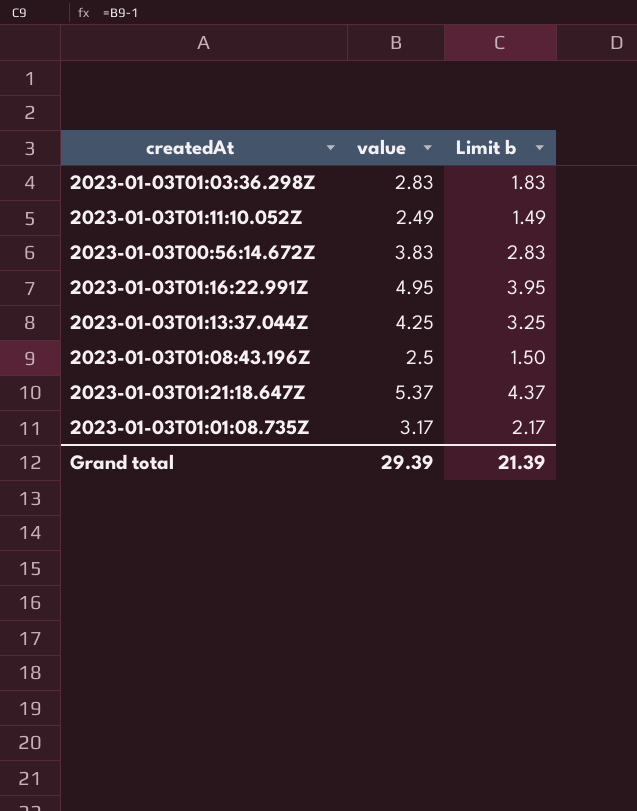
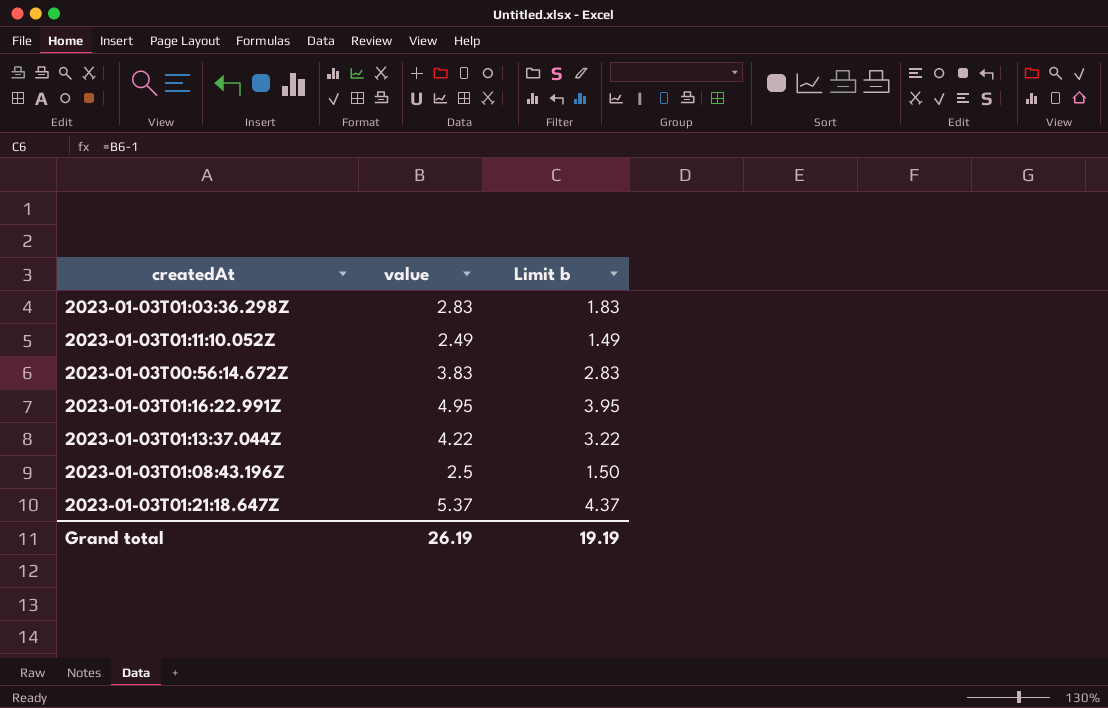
row 2023-01-03T01:01:08.735Z: 3.17 | 2.17 -> none
2023-01-03T01:13:37.044Z | value: 4.25 -> 4.22
2023-01-03T01:13:37.044Z | Limit b: 3.25 -> 3.22
Grand total | value: 29.39 -> 26.19
Grand total | Limit b: 21.39 -> 19.19

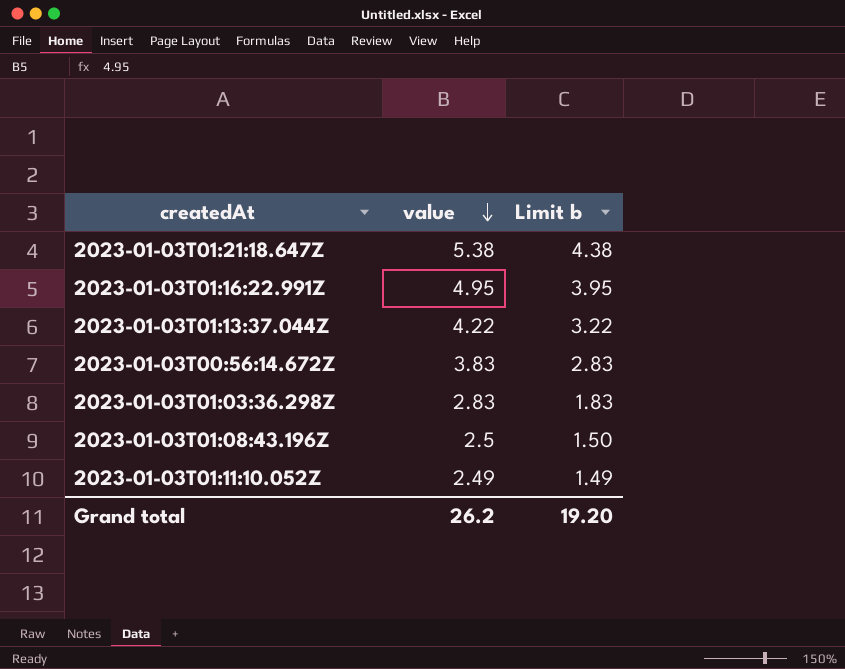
row order: none -> value descending
2023-01-03T01:21:18.647Z | value: 5.37 -> 5.38
2023-01-03T01:21:18.647Z | Limit b: 4.37 -> 4.38
Grand total | value: 26.19 -> 26.2
Grand total | Limit b: 19.19 -> 19.20

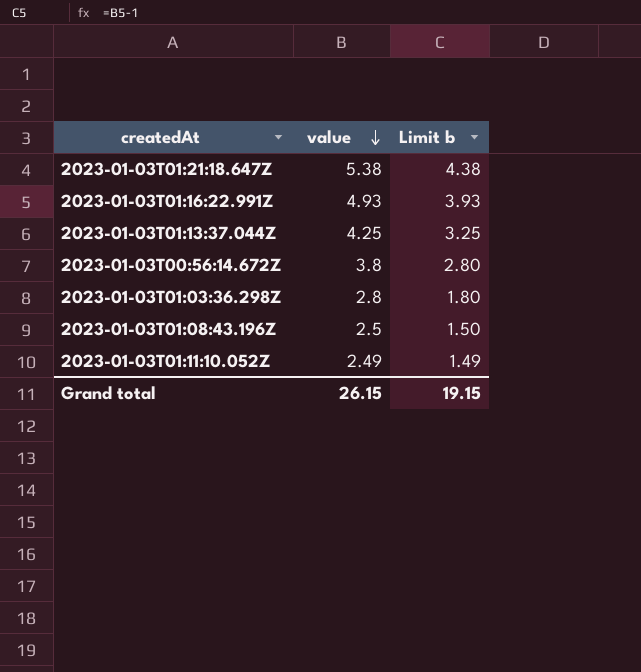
2023-01-03T01:16:22.991Z | value: 4.95 -> 4.93
2023-01-03T01:16:22.991Z | Limit b: 3.95 -> 3.93
2023-01-03T01:13:37.044Z | value: 4.22 -> 4.25
2023-01-03T01:13:37.044Z | Limit b: 3.22 -> 3.25
2023-01-03T00:56:14.672Z | value: 3.83 -> 3.8
2023-01-03T00:56:14.672Z | Limit b: 2.83 -> 2.80
2023-01-03T01:03:36.298Z | value: 2.83 -> 2.8
2023-01-03T01:03:36.298Z | Limit b: 1.83 -> 1.80
Grand total | value: 26.2 -> 26.15
Grand total | Limit b: 19.20 -> 19.15

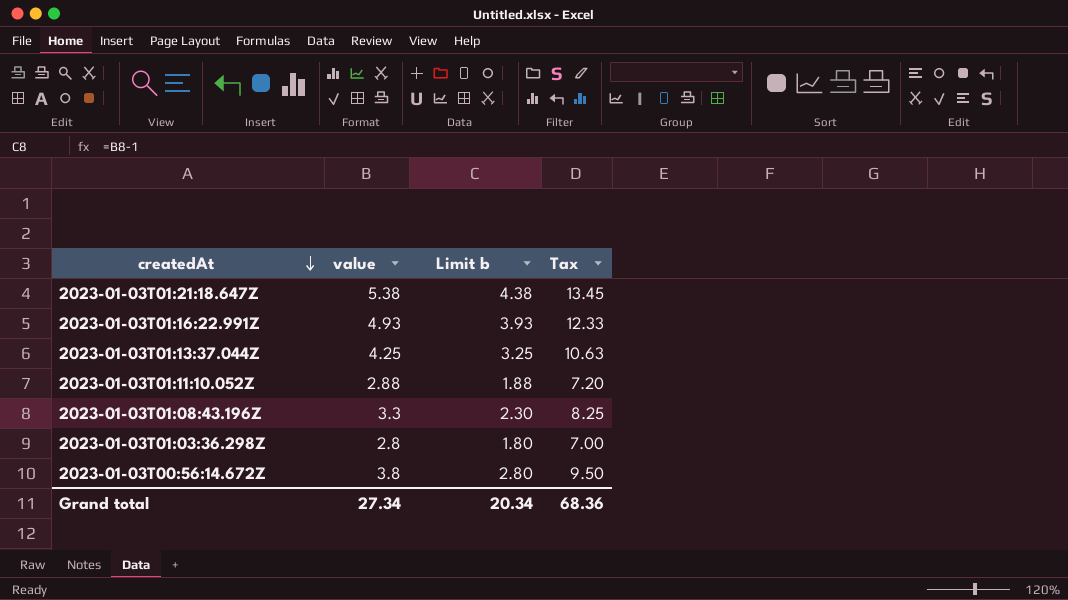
row order: value descending -> createdAt descending
column Tax | formula: none -> [value] * 2.5
2023-01-03T01:11:10.052Z | value: 2.49 -> 2.88
2023-01-03T01:11:10.052Z | Limit b: 1.49 -> 1.88
2023-01-03T01:08:43.196Z | value: 2.5 -> 3.3
2023-01-03T01:08:43.196Z | Limit b: 1.50 -> 2.30
Grand total | value: 26.15 -> 27.34
Grand total | Limit b: 19.15 -> 20.34

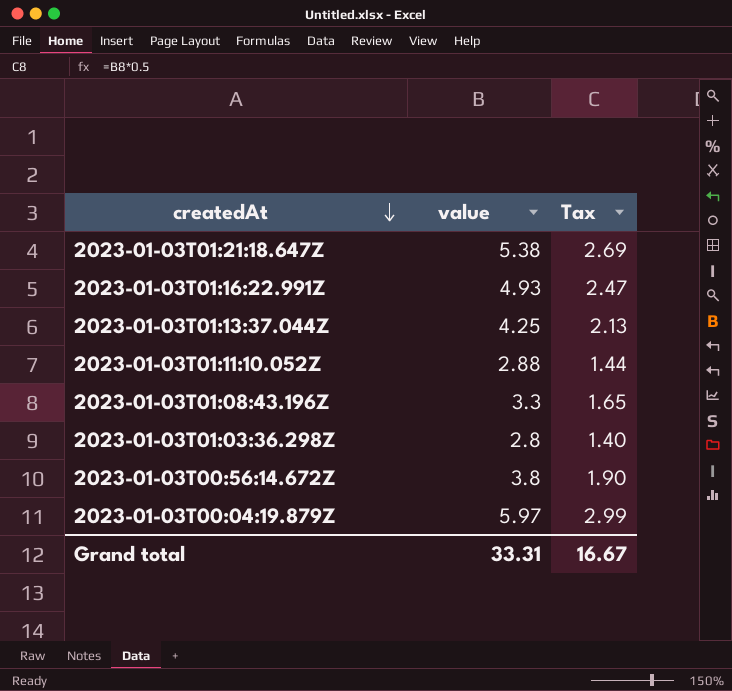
column Limit b | formula: [value] - 1 -> none
column Tax | formula: [value] * 2.5 -> [value] * 0.5
row 2023-01-03T00:04:19.879Z: none -> 5.97 | 2.99
Grand total | value: 27.34 -> 33.31
Grand total | Tax: 68.36 -> 16.67

